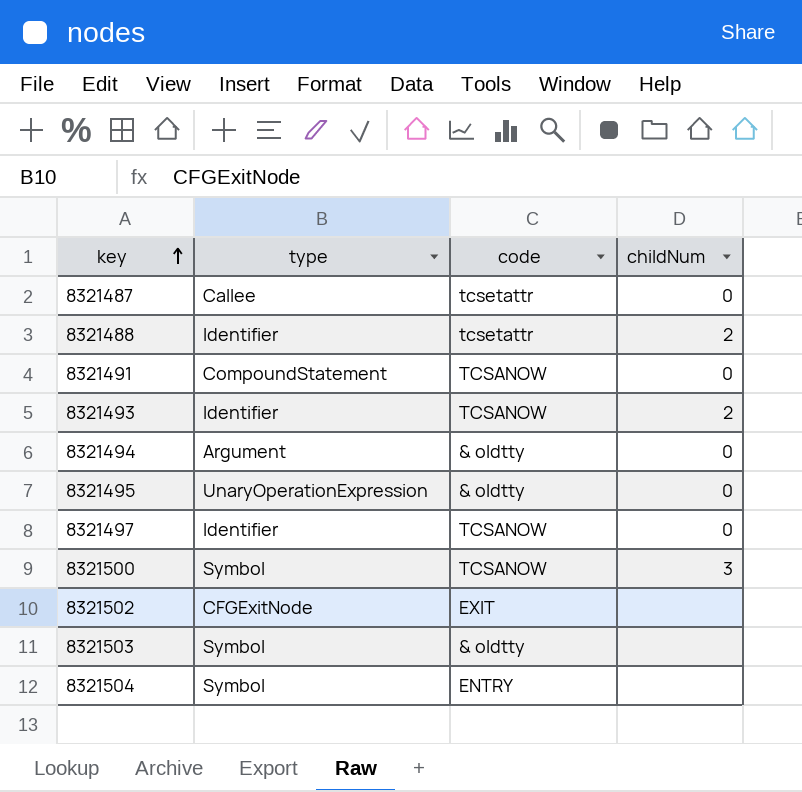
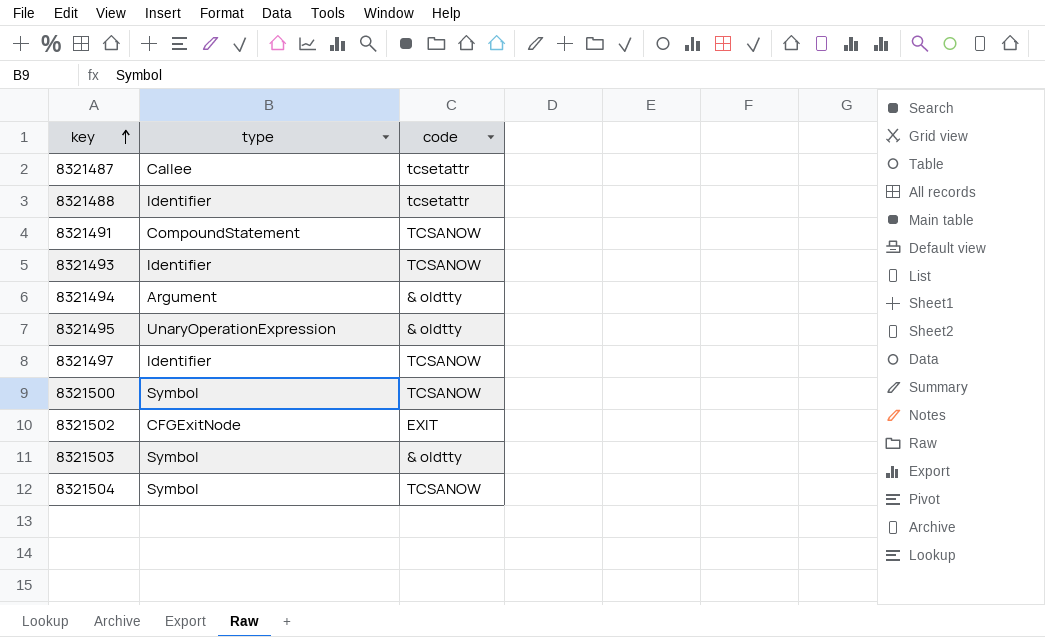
column childNum | position: 4 -> none
8321504 | code: ENTRY -> TCSANOW

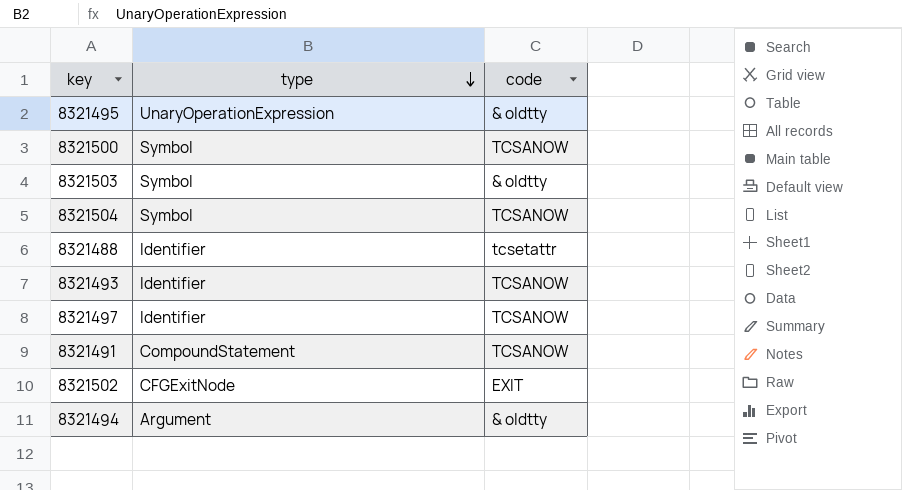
row order: key ascending -> type descending
row 8321487: Callee | tcsetattr -> none

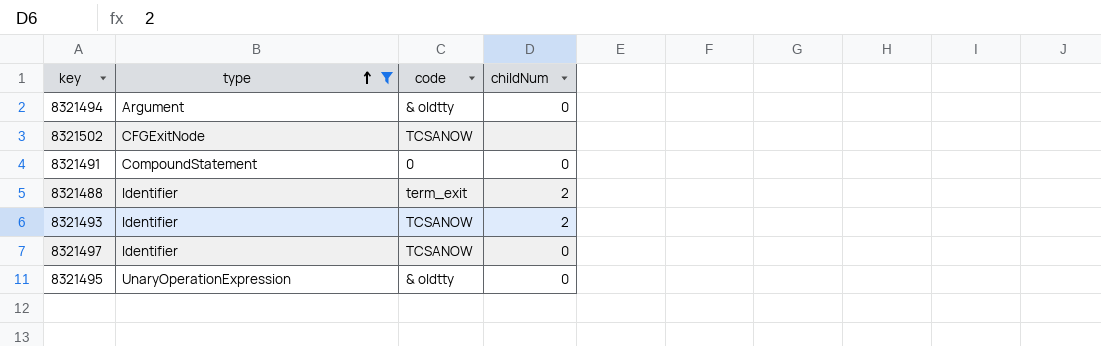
filter: none -> type != Symbol
row order: type descending -> type ascending
column childNum | position: none -> 4
8321502 | code: EXIT -> TCSANOW
8321491 | code: TCSANOW -> 0
8321488 | code: tcsetattr -> term_exit

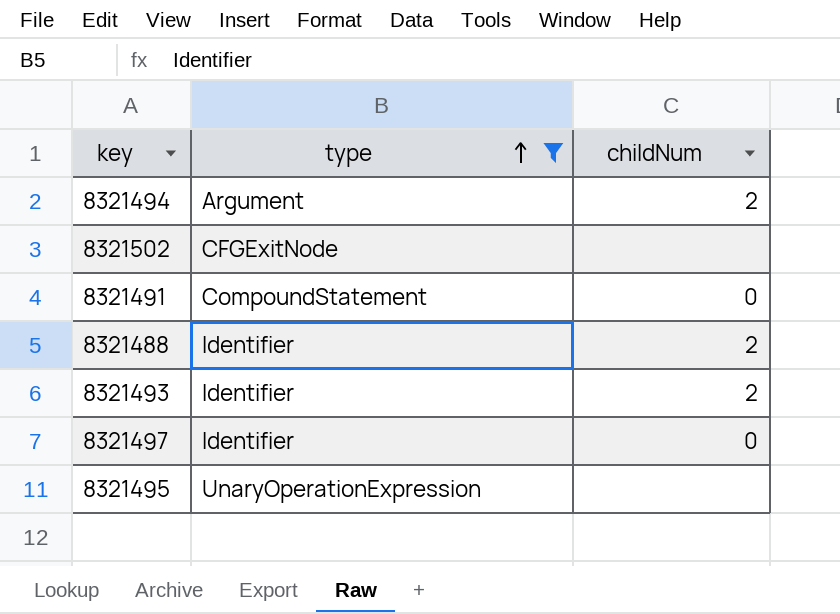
column code | position: 3 -> none
8321494 | childNum: 0 -> 2
8321495 | childNum: 0 -> none

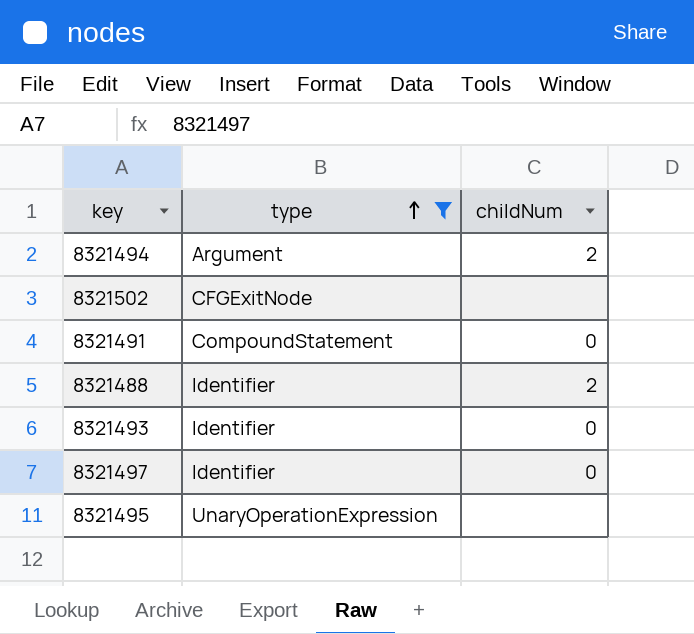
8321493 | childNum: 2 -> 0

